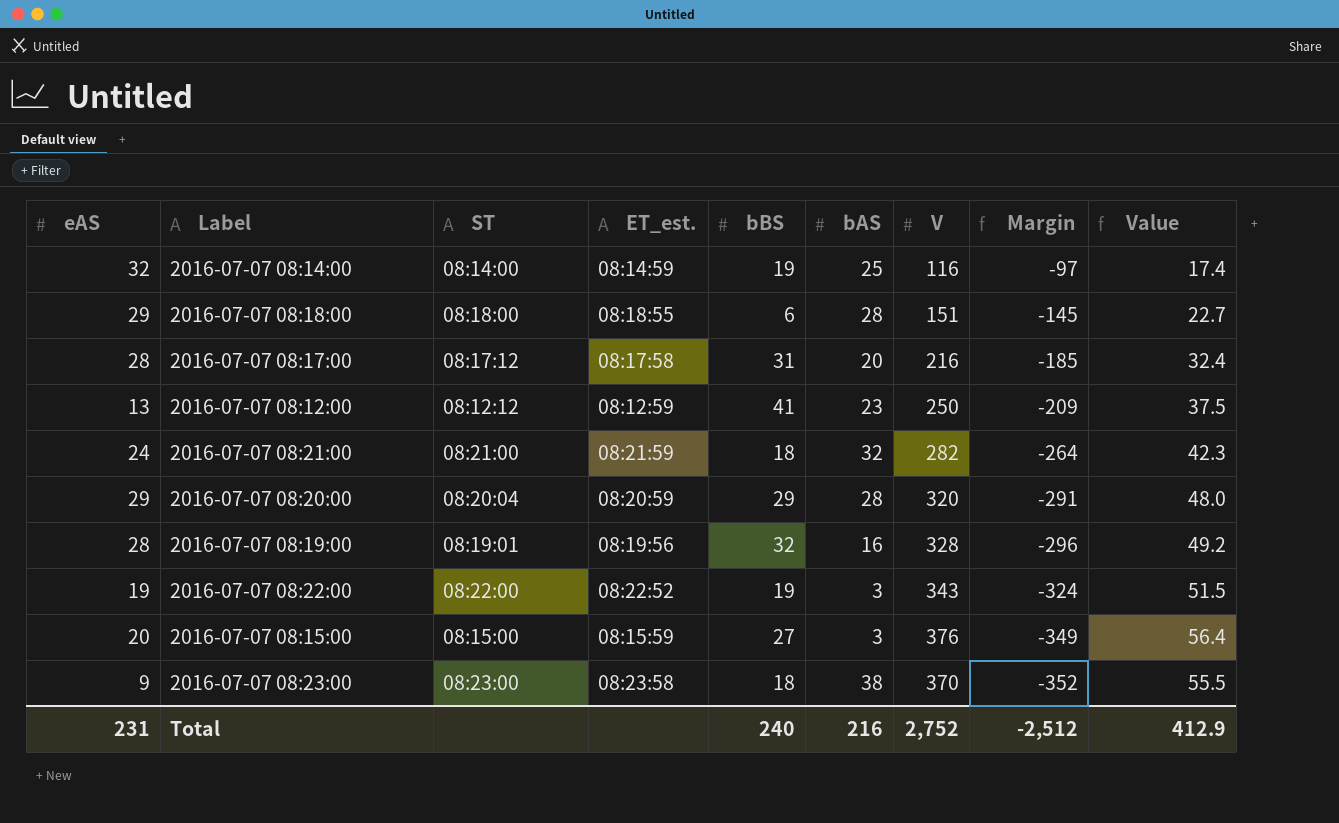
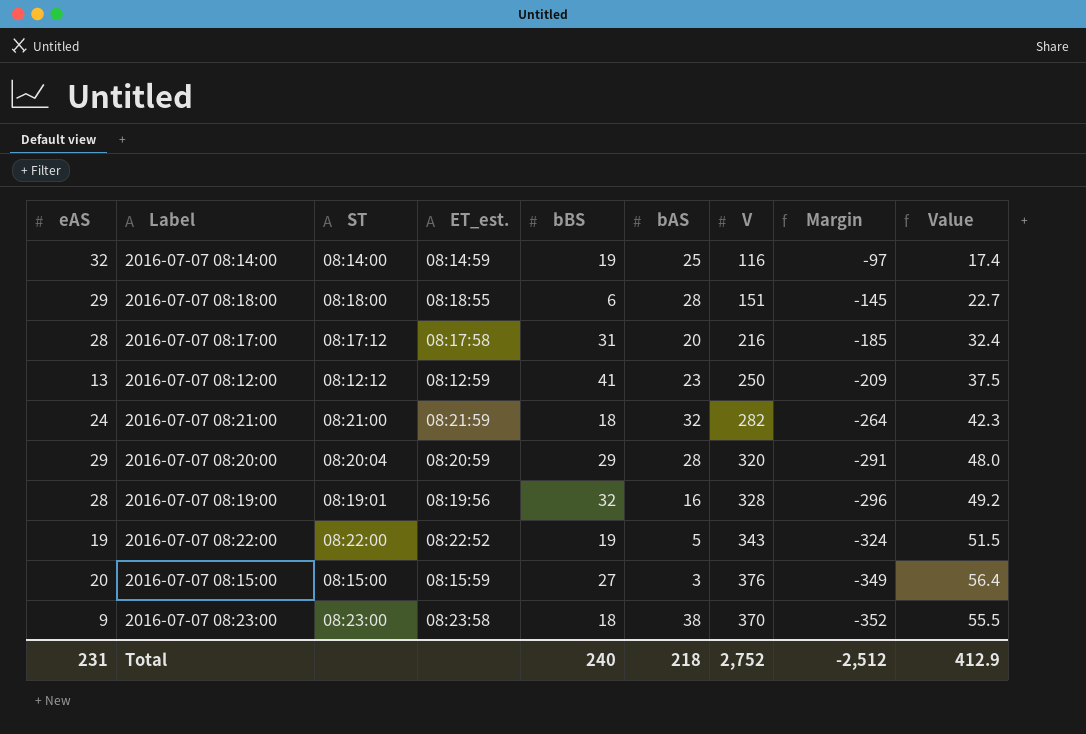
2016-07-07 08:22:00 | bAS: 3 -> 5
Total | bAS: 216 -> 218

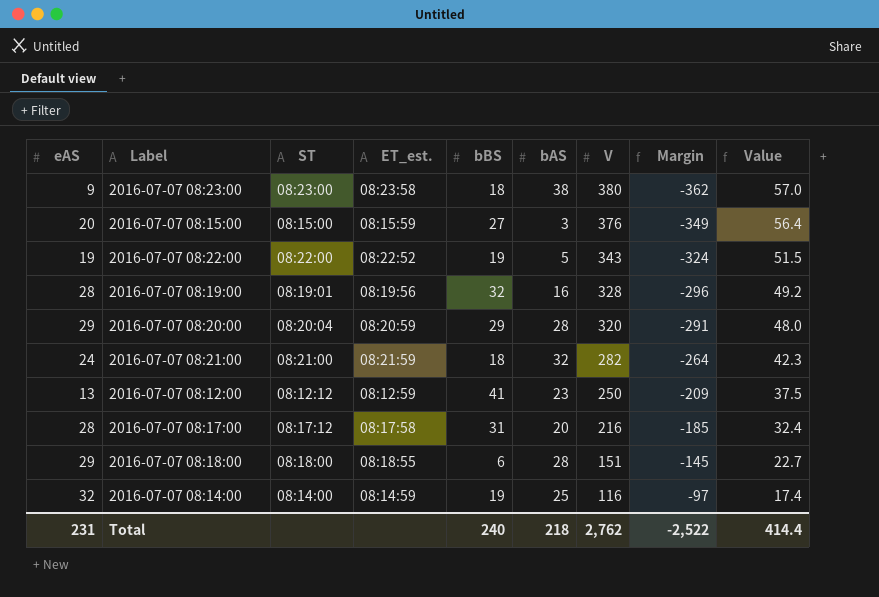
row order: Margin descending -> V descending
2016-07-07 08:23:00 | V: 370 -> 380
2016-07-07 08:23:00 | Margin: -352 -> -362
2016-07-07 08:23:00 | Value: 55.5 -> 57.0
Total | V: 2,752 -> 2,762
Total | Margin: -2,512 -> -2,522
Total | Value: 412.9 -> 414.4

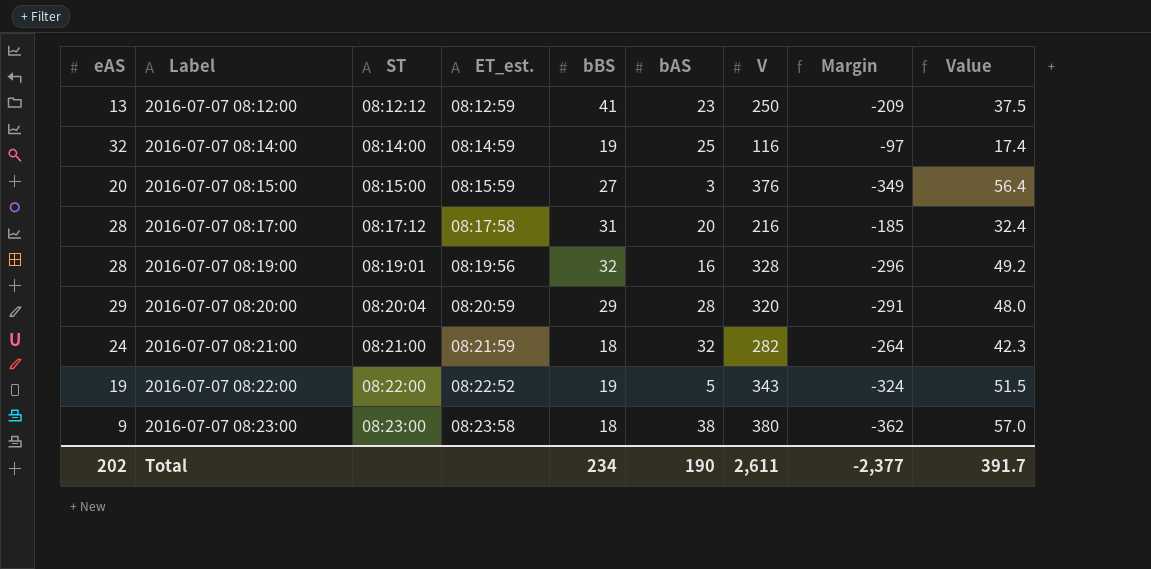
row order: V descending -> Label ascending
row 2016-07-07 08:18:00: 29 | 08:18:00 | 08:18:55 | 6 | 28 | 151 | -145 | 22.7 -> none
Total | eAS: 231 -> 202
Total | bBS: 240 -> 234
Total | bAS: 218 -> 190
Total | V: 2,762 -> 2,611
Total | Margin: -2,522 -> -2,377
Total | Value: 414.4 -> 391.7

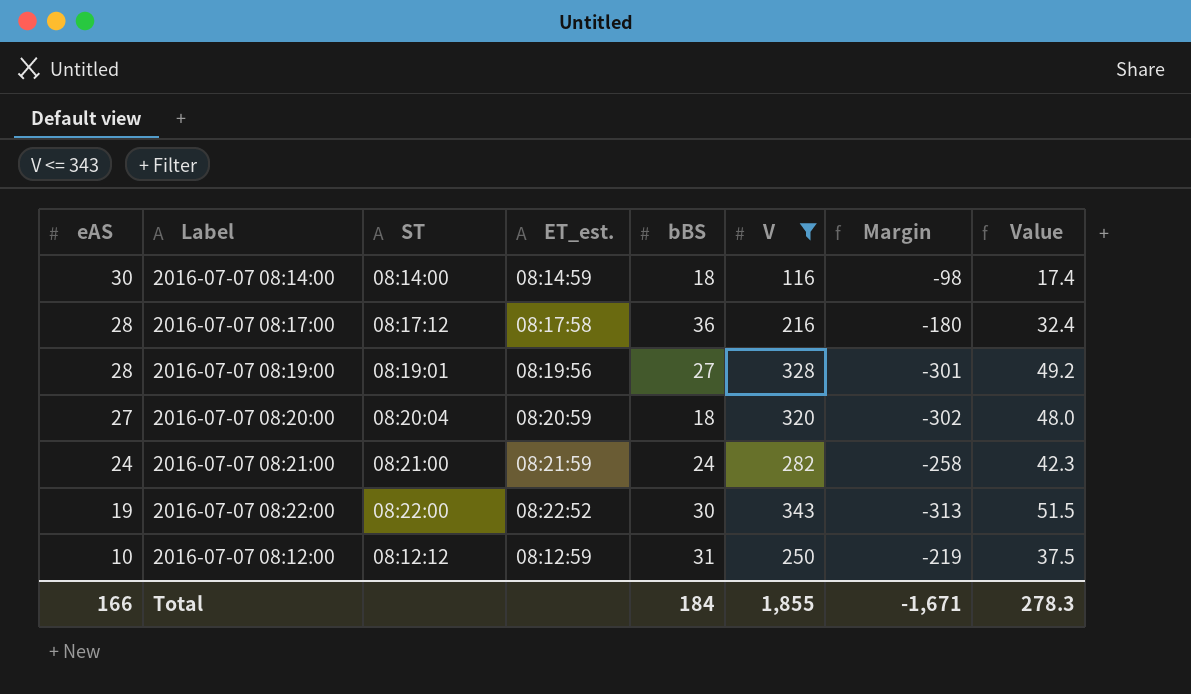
filter: none -> V <= 343
row order: Label ascending -> eAS descending
column bAS | position: 6 -> none
2016-07-07 08:14:00 | eAS: 32 -> 30
2016-07-07 08:14:00 | bBS: 19 -> 18
2016-07-07 08:14:00 | Margin: -97 -> -98
2016-07-07 08:17:00 | bBS: 31 -> 36
2016-07-07 08:17:00 | Margin: -185 -> -180
2016-07-07 08:19:00 | bBS: 32 -> 27
2016-07-07 08:19:00 | Margin: -296 -> -301
2016-07-07 08:20:00 | eAS: 29 -> 27
2016-07-07 08:20:00 | bBS: 29 -> 18
2016-07-07 08:20:00 | Margin: -291 -> -302
2016-07-07 08:21:00 | bBS: 18 -> 24
2016-07-07 08:21:00 | Margin: -264 -> -258
2016-07-07 08:22:00 | bBS: 19 -> 30
2016-07-07 08:22:00 | Margin: -324 -> -313
2016-07-07 08:12:00 | eAS: 13 -> 10
2016-07-07 08:12:00 | bBS: 41 -> 31
2016-07-07 08:12:00 | Margin: -209 -> -219
Total | eAS: 202 -> 166
Total | bBS: 234 -> 184
Total | V: 2,611 -> 1,855
Total | Margin: -2,377 -> -1,671
Total | Value: 391.7 -> 278.3

